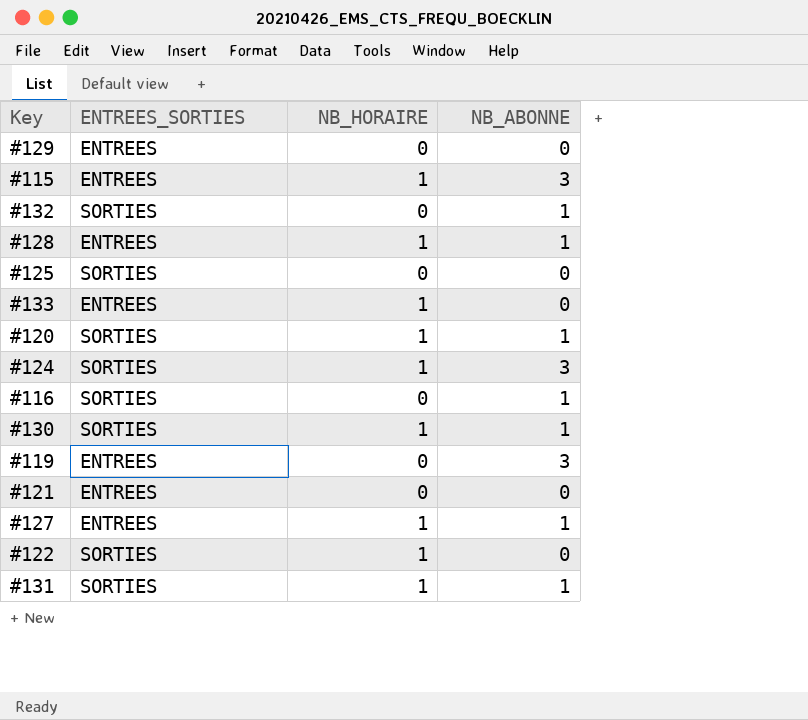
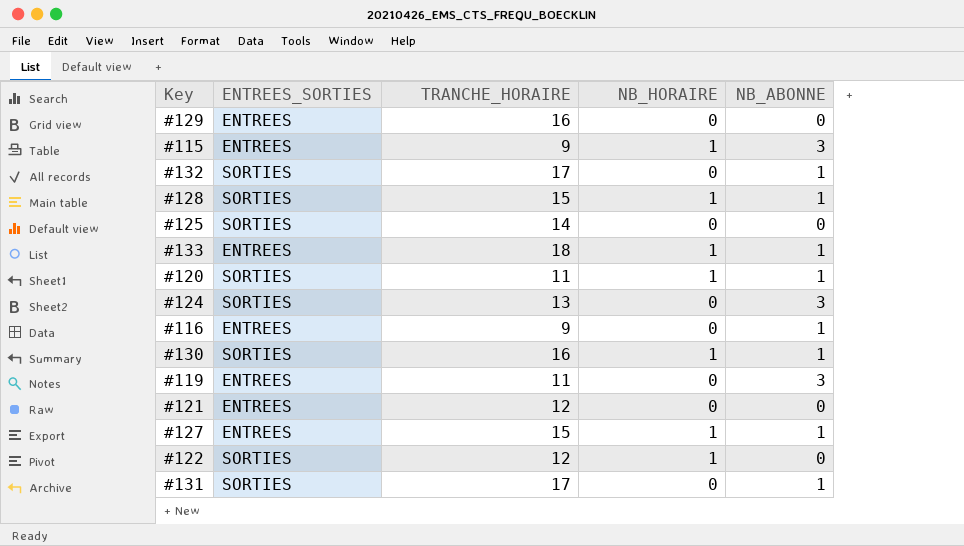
column TRANCHE_HORAIRE | position: none -> 3
#128 | ENTREES_SORTIES: ENTREES -> SORTIES
#133 | NB_ABONNE: 0 -> 1
#124 | NB_HORAIRE: 1 -> 0
#116 | ENTREES_SORTIES: SORTIES -> ENTREES
#131 | NB_HORAIRE: 1 -> 0

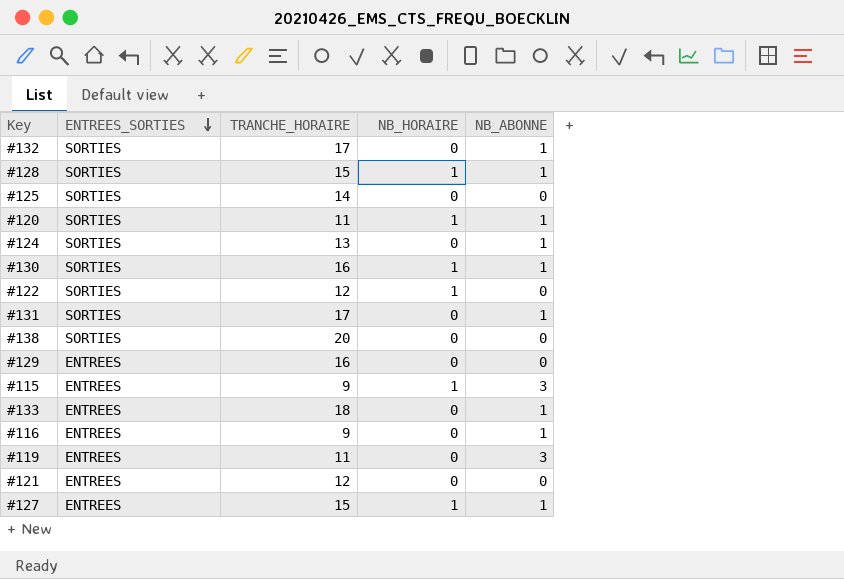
row order: none -> ENTREES_SORTIES descending
#124 | NB_ABONNE: 3 -> 1
row #138: none -> SORTIES | 20 | 0 | 0
#133 | NB_HORAIRE: 1 -> 0

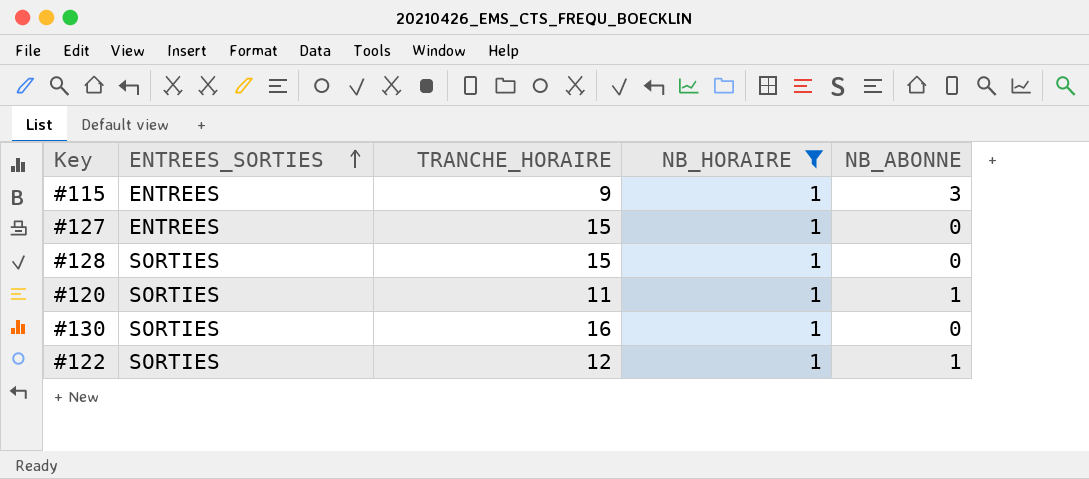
filter: none -> NB_HORAIRE = 1
row order: ENTREES_SORTIES descending -> ENTREES_SORTIES ascending
#127 | NB_ABONNE: 1 -> 0
#128 | NB_ABONNE: 1 -> 0
#130 | NB_ABONNE: 1 -> 0
#122 | NB_ABONNE: 0 -> 1

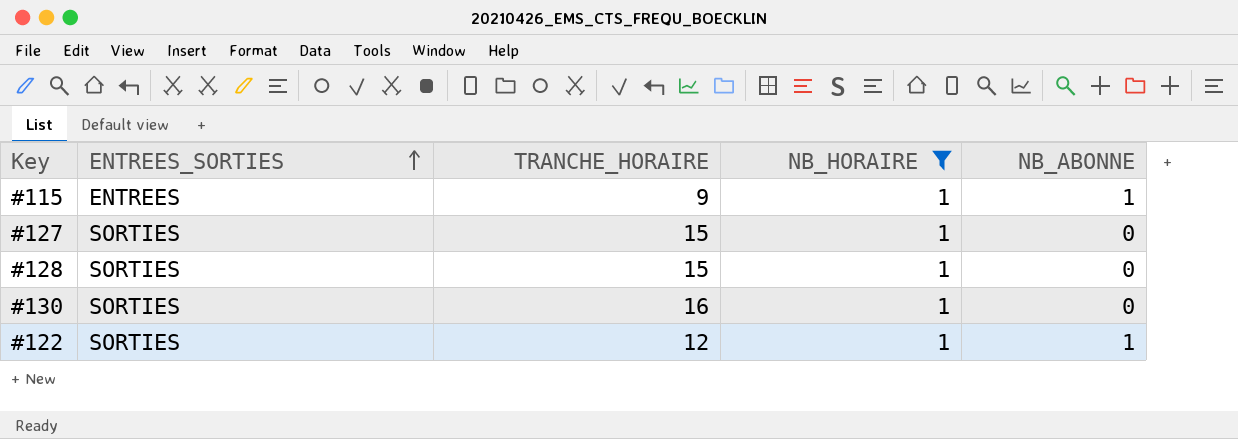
row #120: SORTIES | 11 | 1 | 1 -> none
#115 | NB_ABONNE: 3 -> 1
#127 | ENTREES_SORTIES: ENTREES -> SORTIES

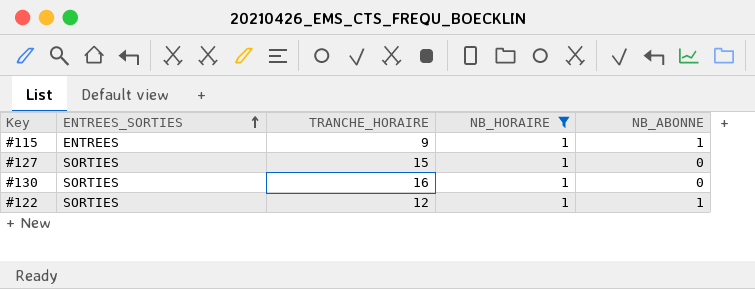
row #128: SORTIES | 15 | 1 | 0 -> none

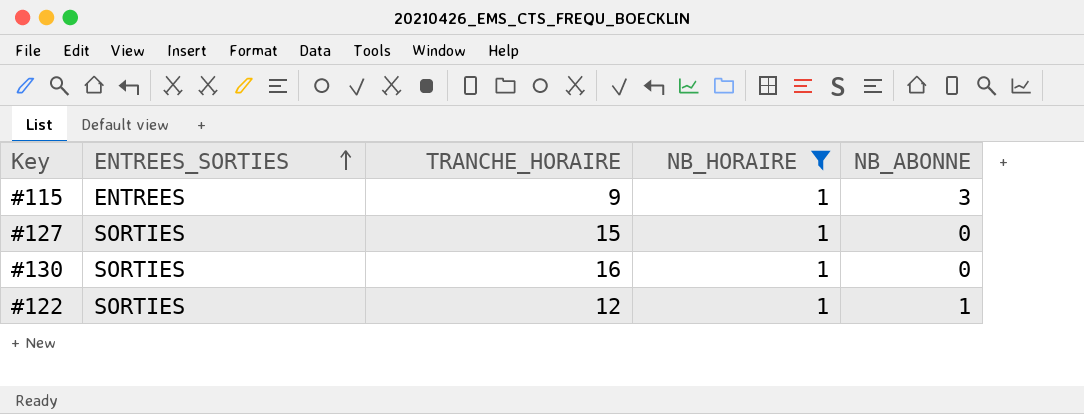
#115 | NB_ABONNE: 1 -> 3

